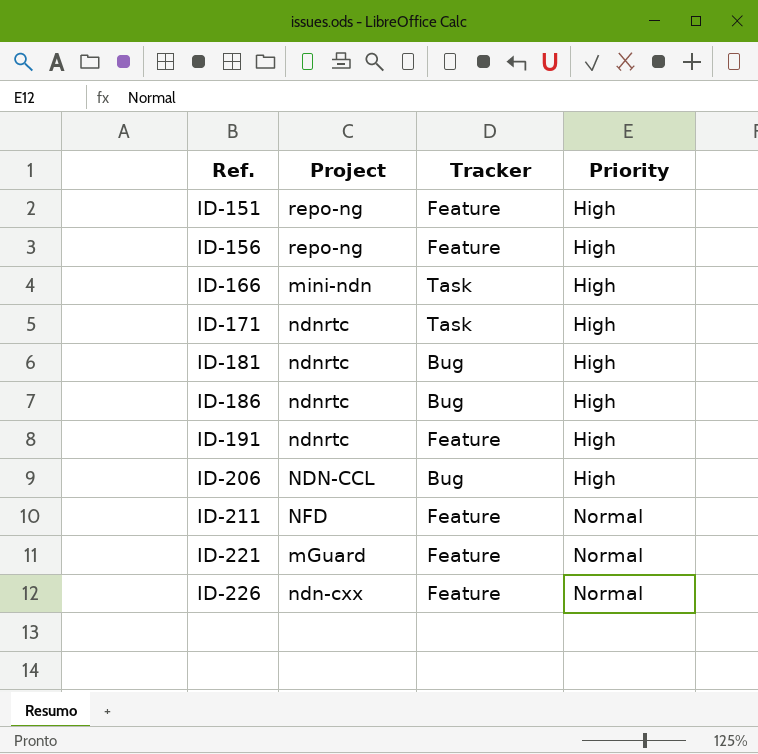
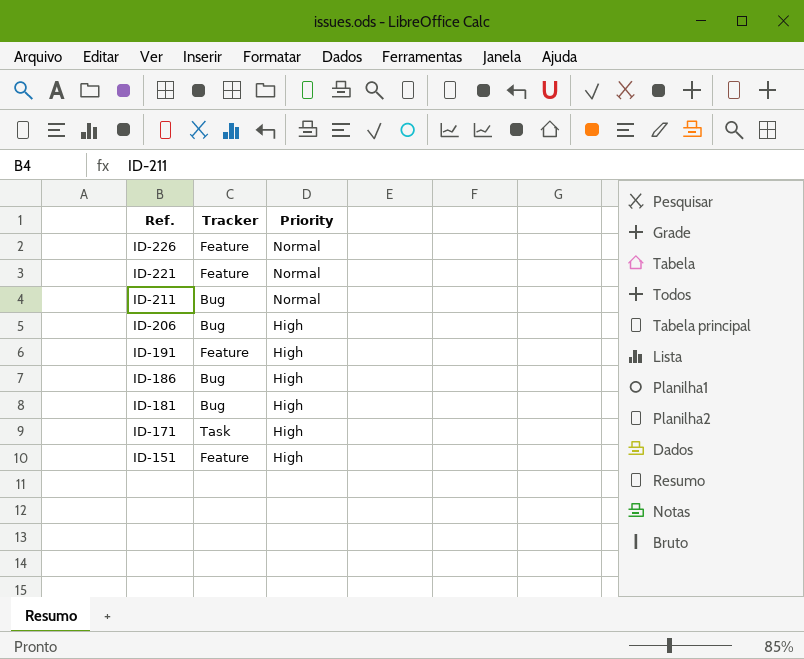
row order: Ref. ascending -> Ref. descending
column Project | position: 2 -> none
row ID-156: repo-ng | Feature | High -> none
row ID-166: mini-ndn | Task | High -> none
ID-211 | Tracker: Feature -> Bug

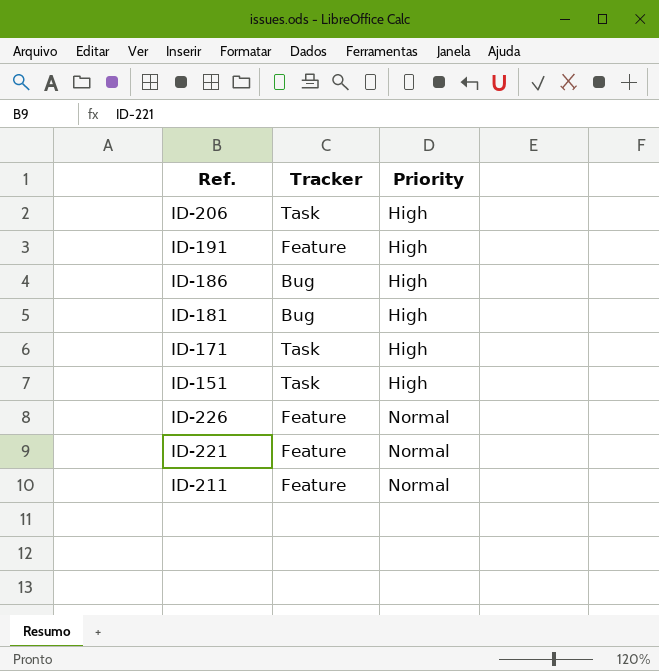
row order: Ref. descending -> Priority ascending
ID-206 | Tracker: Bug -> Task
ID-151 | Tracker: Feature -> Task
ID-211 | Tracker: Bug -> Feature

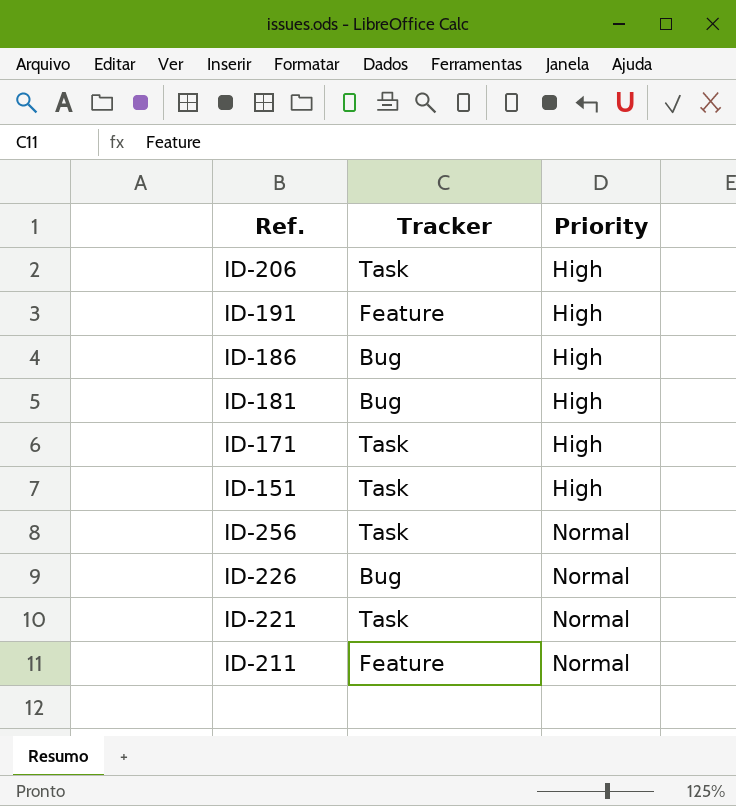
row ID-256: none -> Task | Normal
ID-226 | Tracker: Feature -> Bug
ID-221 | Tracker: Feature -> Task

